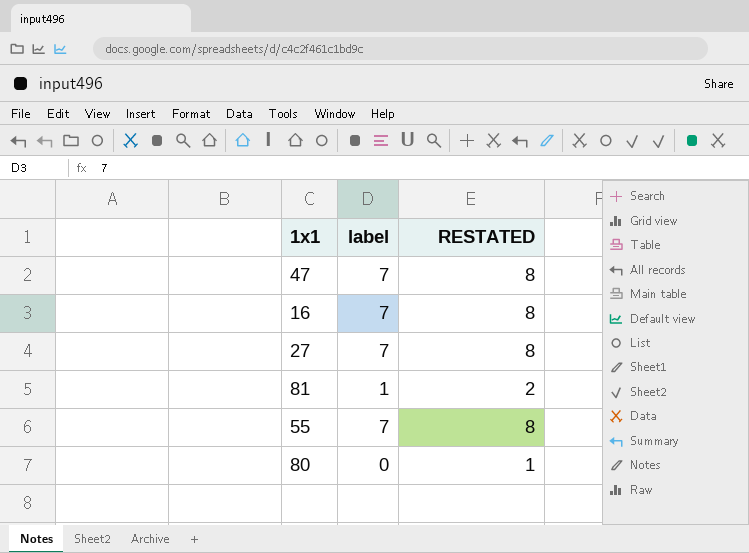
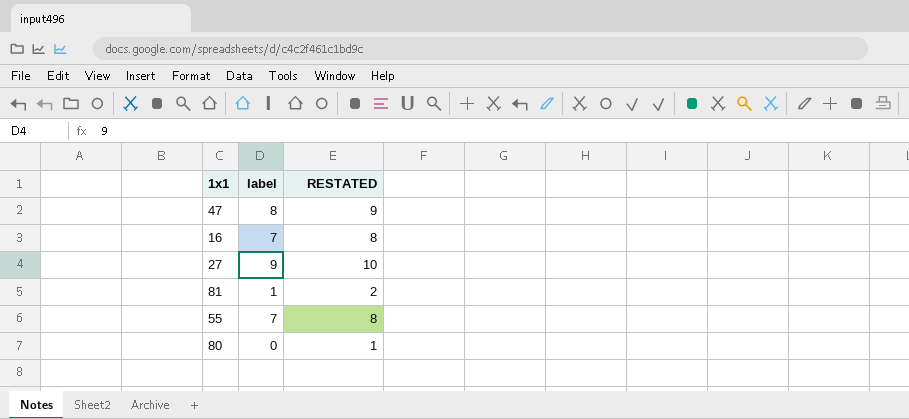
47 | label: 7 -> 8
47 | RESTATED: 8 -> 9
27 | label: 7 -> 9
27 | RESTATED: 8 -> 10

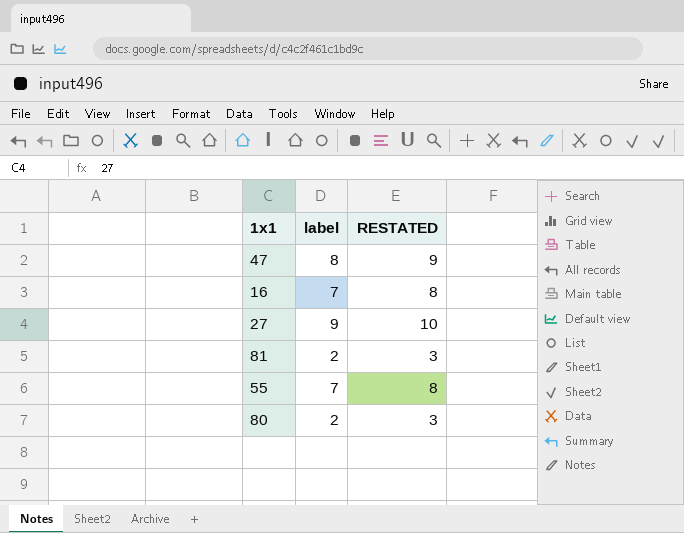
81 | label: 1 -> 2
81 | RESTATED: 2 -> 3
80 | label: 0 -> 2
80 | RESTATED: 1 -> 3

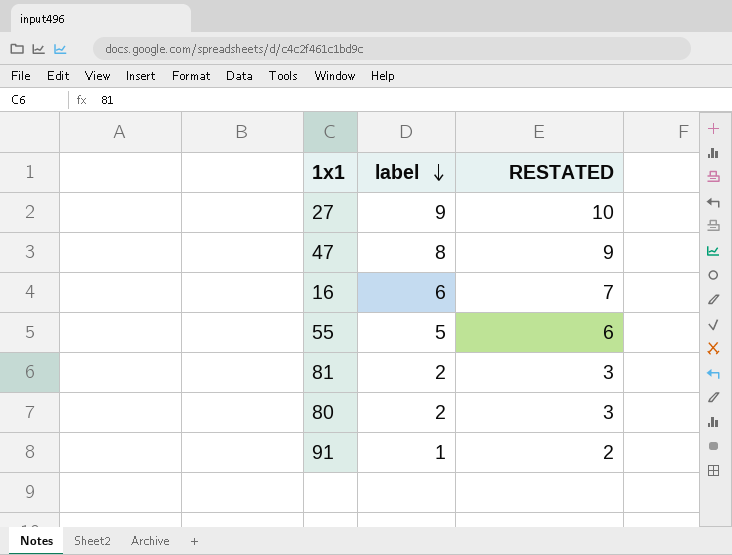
row order: none -> label descending
16 | label: 7 -> 6
16 | RESTATED: 8 -> 7
55 | label: 7 -> 5
55 | RESTATED: 8 -> 6
row 91: none -> 1 | 2

